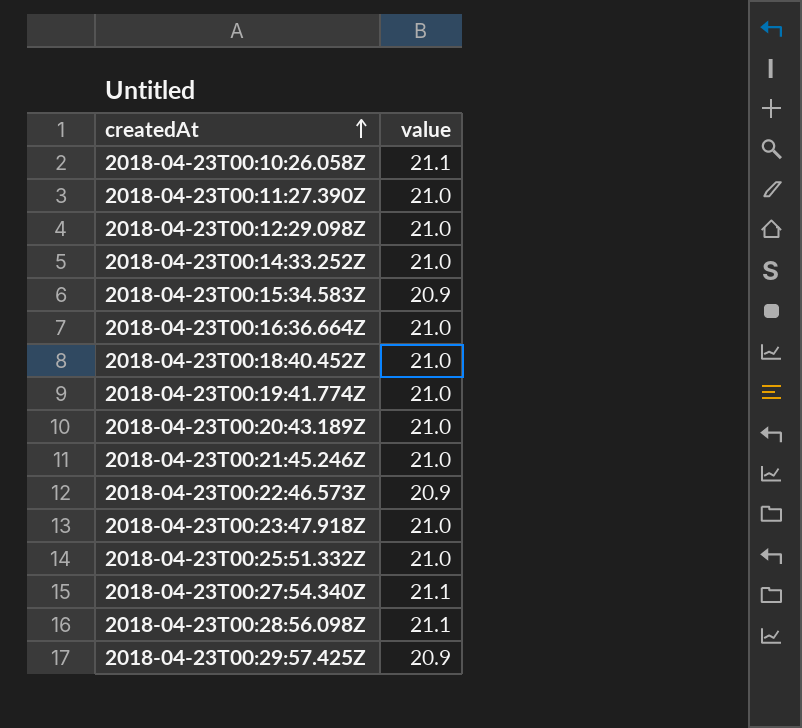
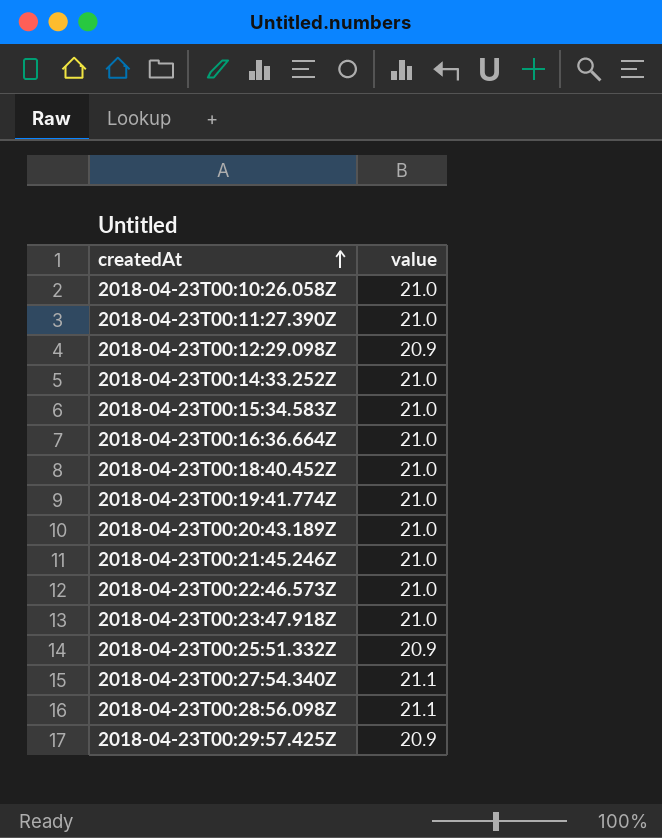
2018-04-23T00:10:26.058Z | value: 21.1 -> 21.0
2018-04-23T00:12:29.098Z | value: 21.0 -> 20.9
2018-04-23T00:15:34.583Z | value: 20.9 -> 21.0
2018-04-23T00:22:46.573Z | value: 20.9 -> 21.0
2018-04-23T00:25:51.332Z | value: 21.0 -> 20.9

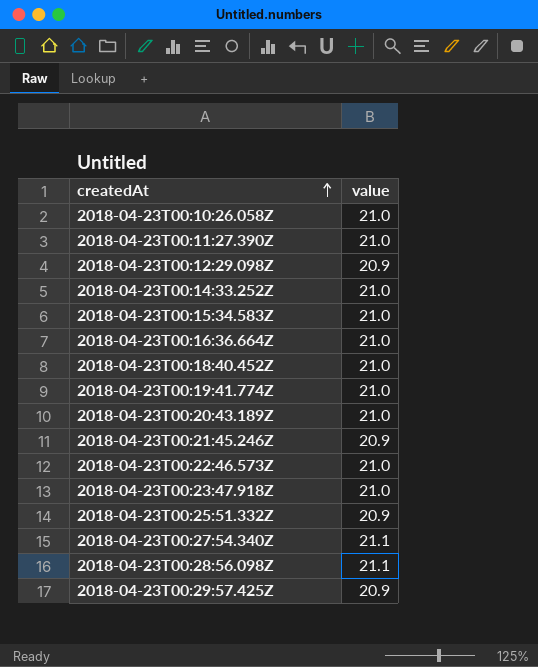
2018-04-23T00:21:45.246Z | value: 21.0 -> 20.9

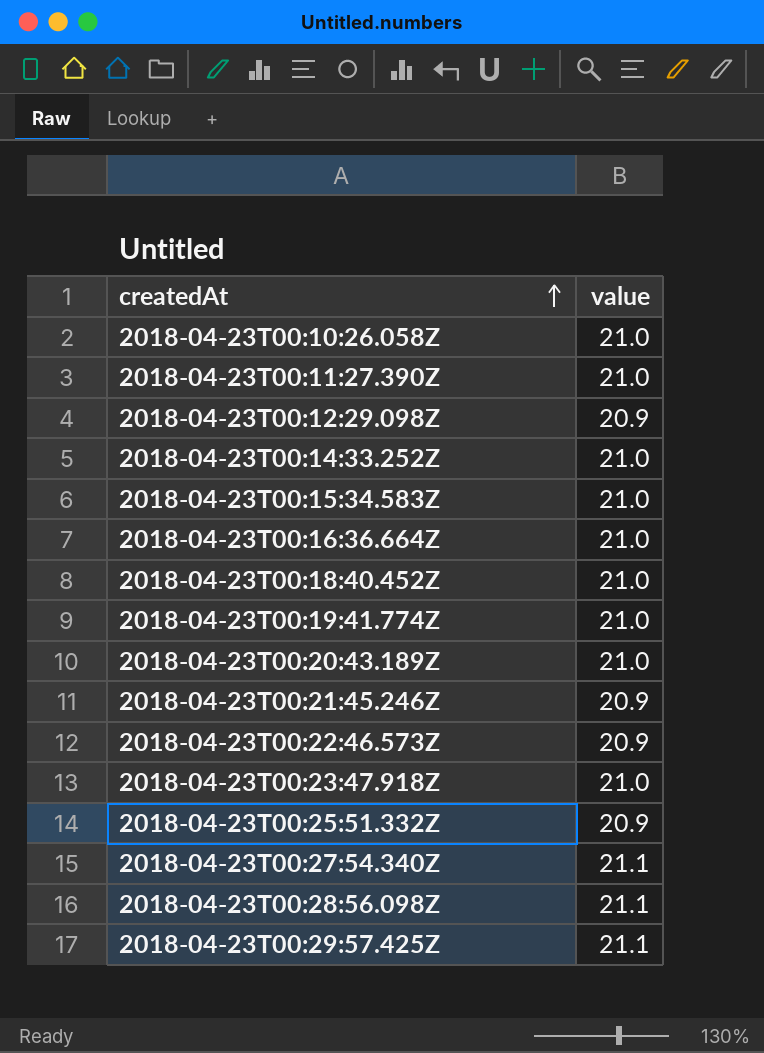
2018-04-23T00:22:46.573Z | value: 21.0 -> 20.9
2018-04-23T00:29:57.425Z | value: 20.9 -> 21.1

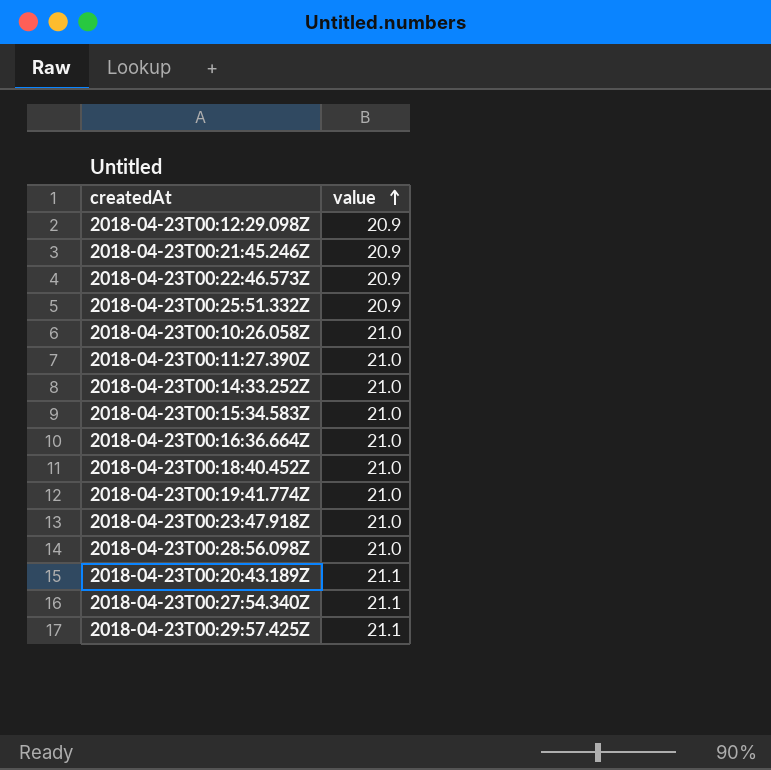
row order: createdAt ascending -> value ascending
2018-04-23T00:28:56.098Z | value: 21.1 -> 21.0
2018-04-23T00:20:43.189Z | value: 21.0 -> 21.1

